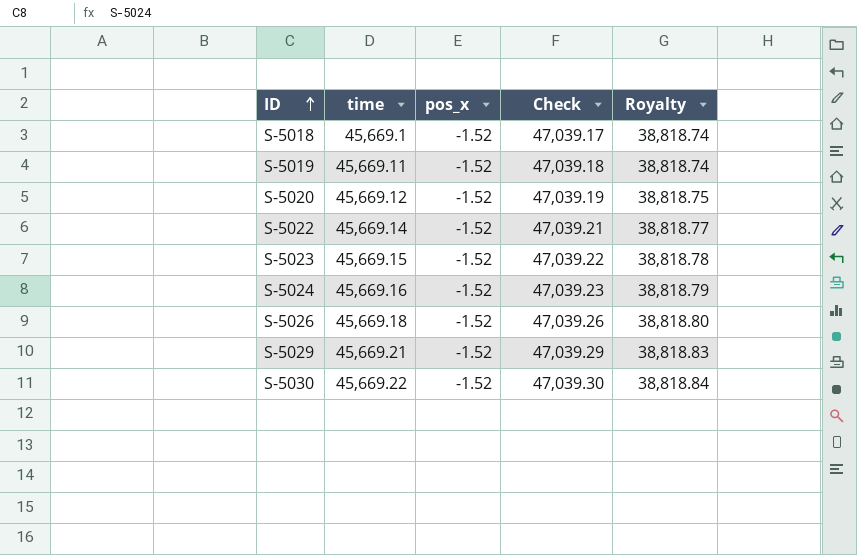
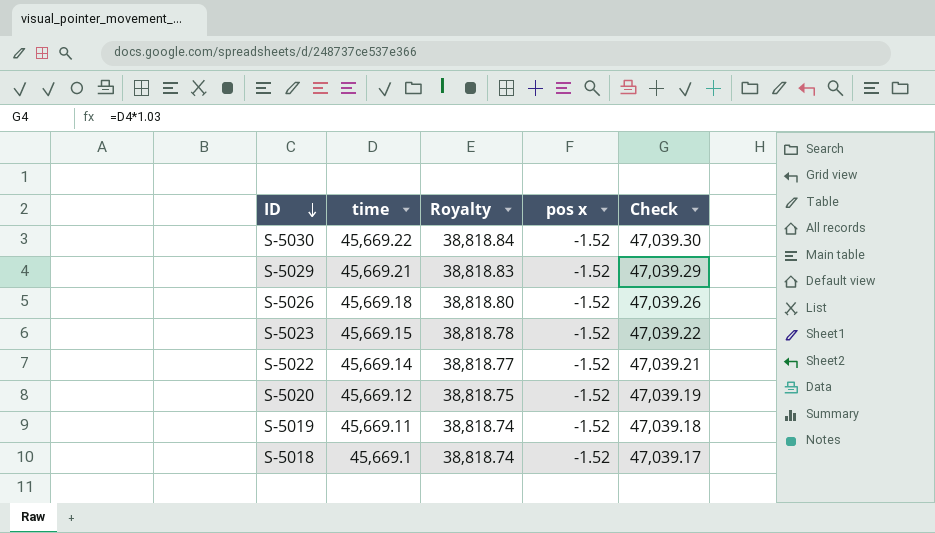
row order: ID ascending -> ID descending
column Royalty | position: 5 -> 3
column name: pos_x -> pos x
row S-5024: 45,669.16 | -1.52 | 47,039.23 | 38,818.79 -> none

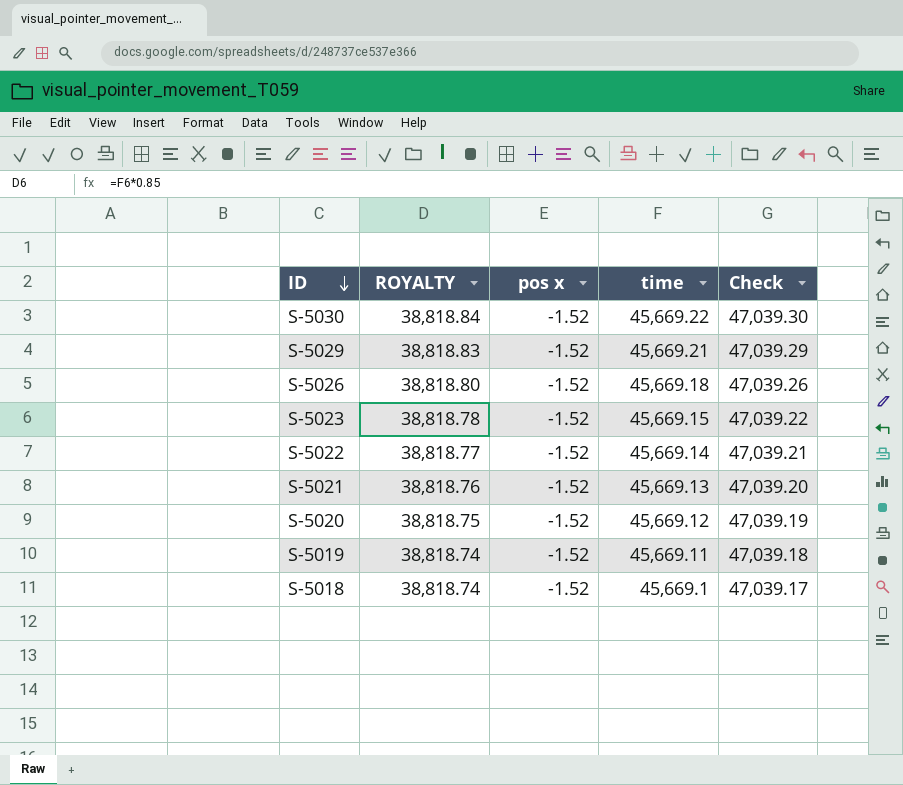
column name: Royalty -> ROYALTY
column time | position: 2 -> 4
row S-5021: none -> 38,818.76 | -1.52 | 45,669.13 | 47,039.20

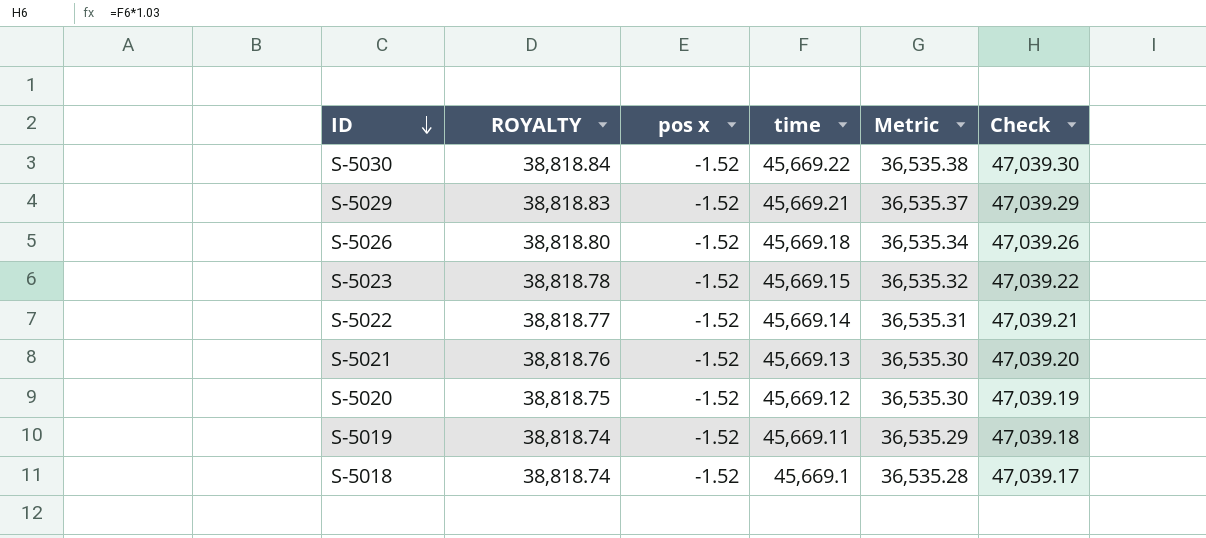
column Metric | formula: none -> [time] * 0.8

